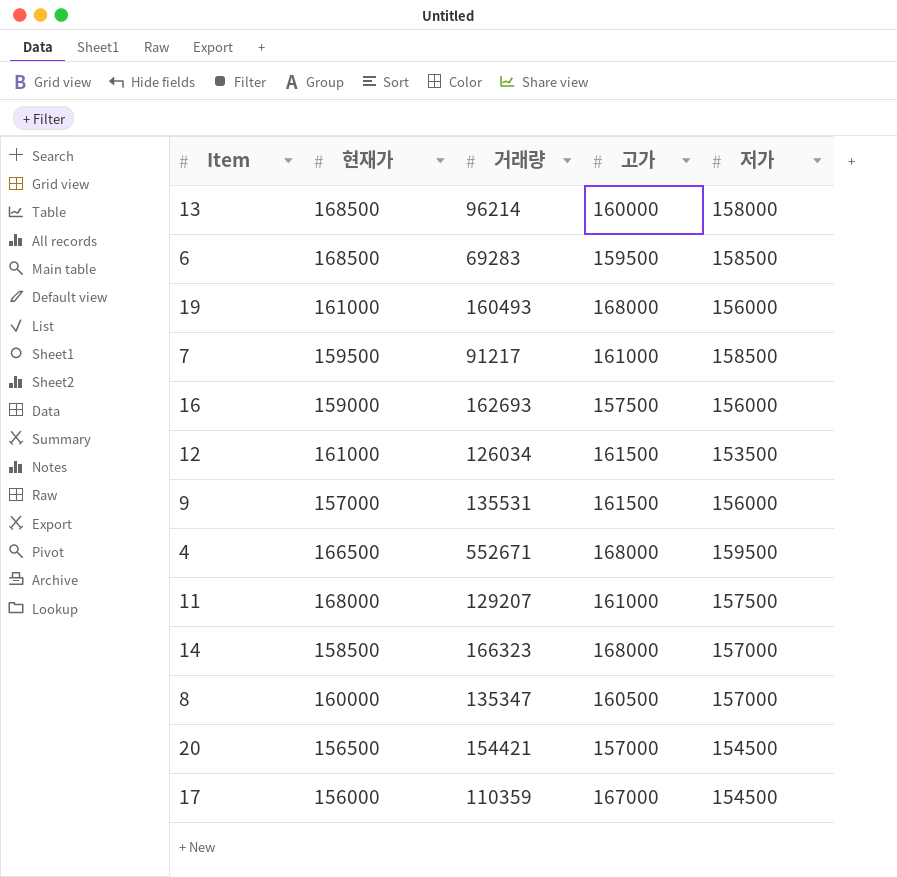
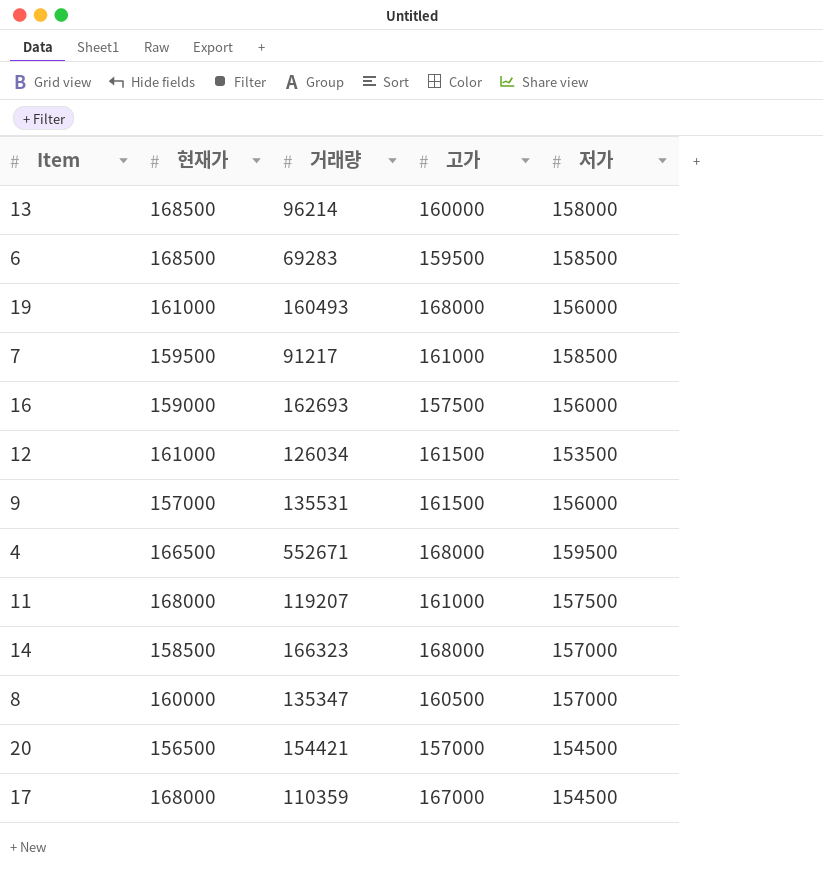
11 | 거래량: 129207 -> 119207
17 | 현재가: 156000 -> 168000

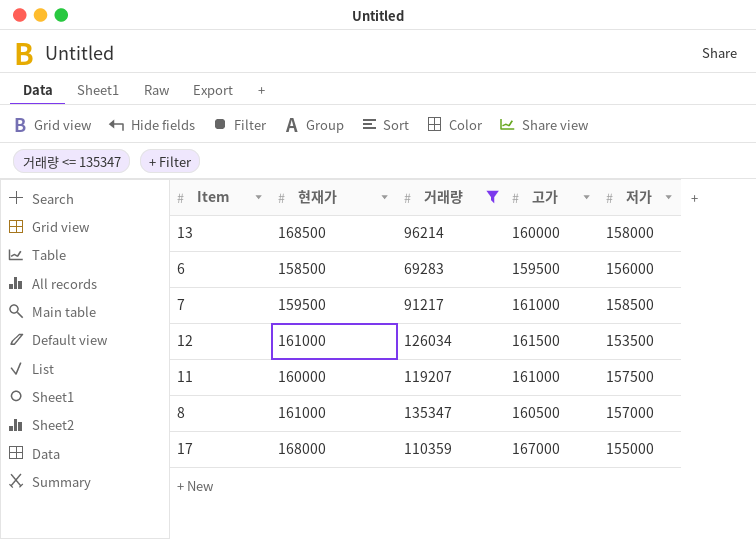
filter: none -> 거래량 <= 135347
6 | 현재가: 168500 -> 158500
6 | 저가: 158500 -> 156000
11 | 현재가: 168000 -> 160000
8 | 현재가: 160000 -> 161000
17 | 저가: 154500 -> 155000

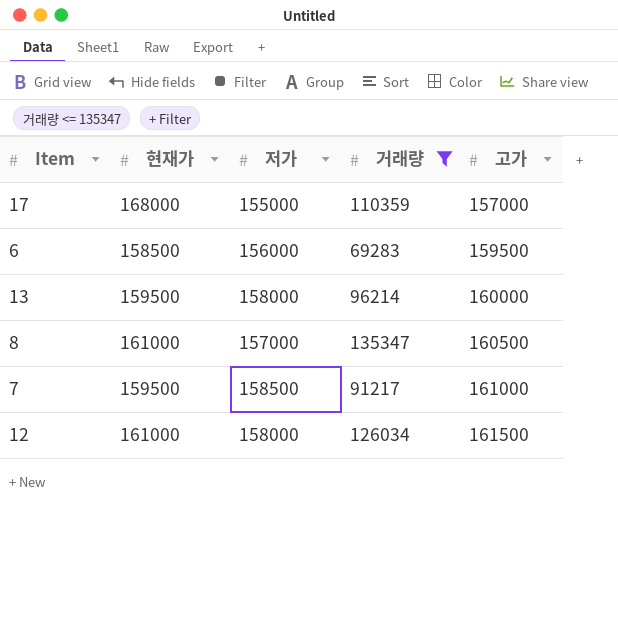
row order: none -> 고가 ascending
column 저가 | position: 5 -> 3
row 11: 160000 | 119207 | 161000 | 157500 -> none
17 | 고가: 167000 -> 157000
13 | 현재가: 168500 -> 159500
12 | 저가: 153500 -> 158000

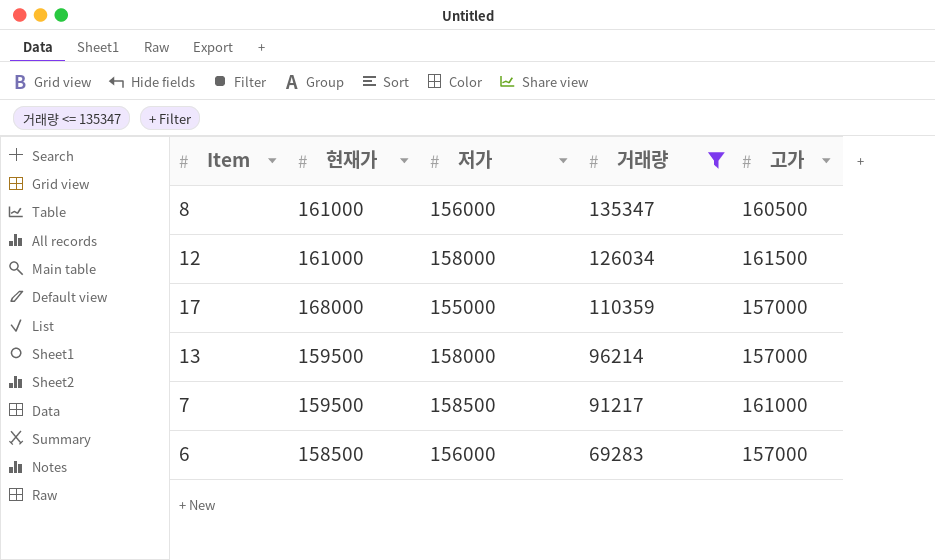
row order: 고가 ascending -> 거래량 descending
8 | 저가: 157000 -> 156000
13 | 고가: 160000 -> 157000
6 | 고가: 159500 -> 157000

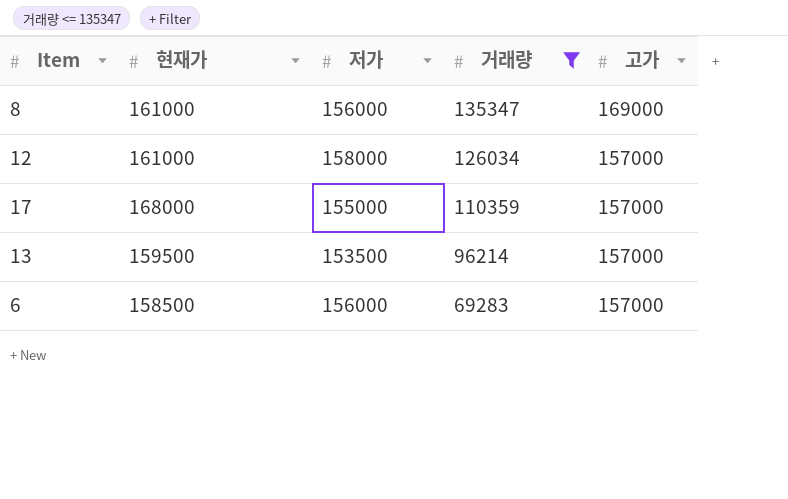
row 7: 159500 | 158500 | 91217 | 161000 -> none
8 | 고가: 160500 -> 169000
12 | 고가: 161500 -> 157000
13 | 저가: 158000 -> 153500

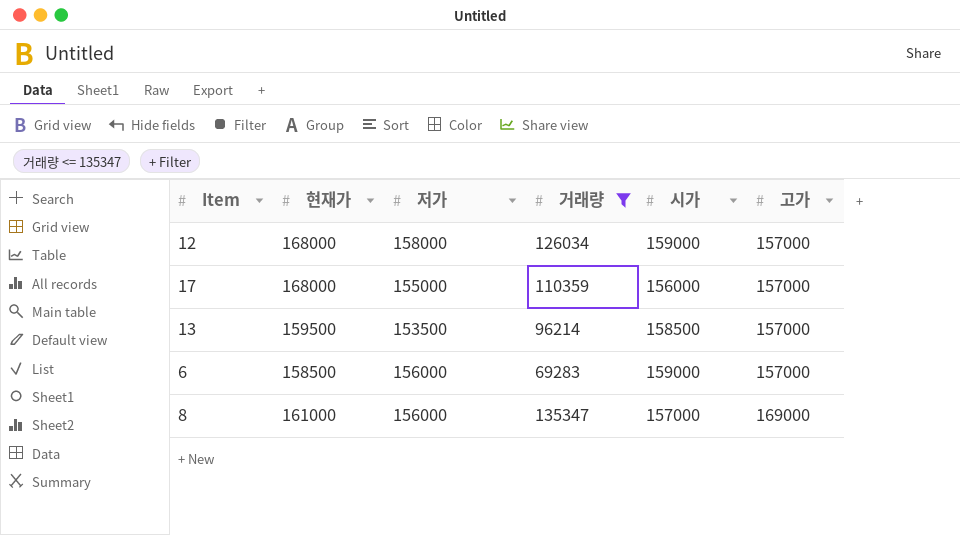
row order: 거래량 descending -> 고가 ascending
column 시가 | position: none -> 5
12 | 현재가: 161000 -> 168000

